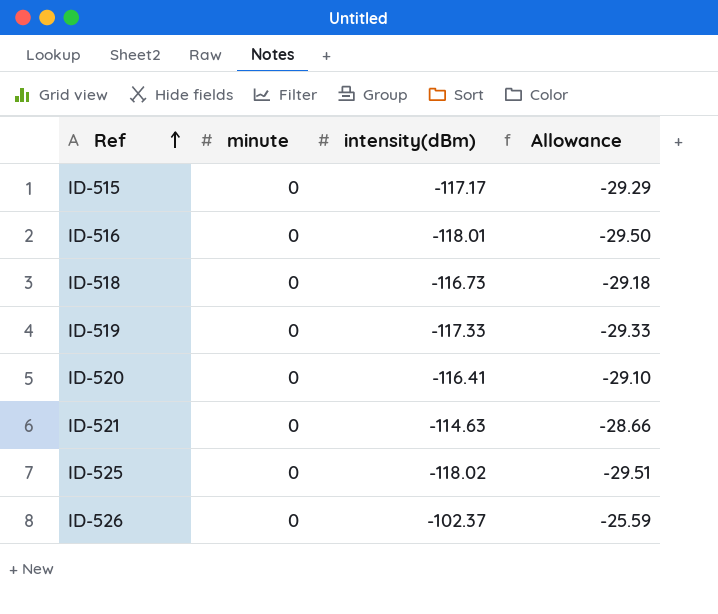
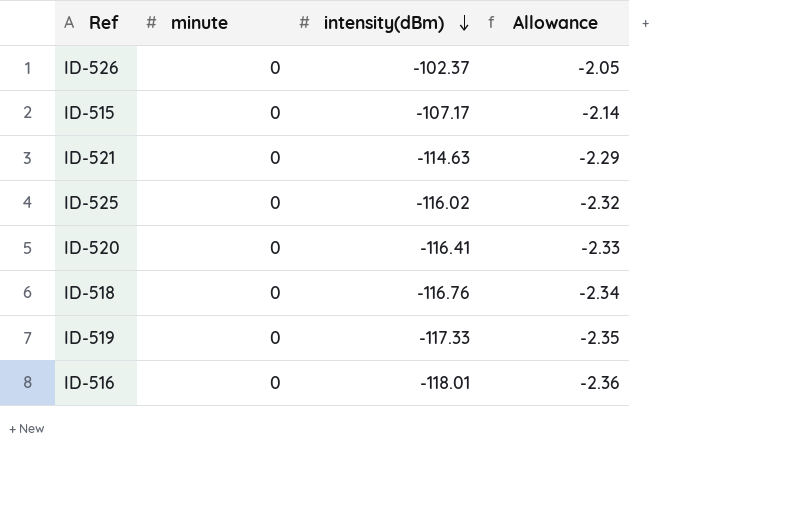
row order: Ref ascending -> intensity(dBm) descending
column Allowance | formula: [intensity(dBm)] * 0.25 -> [intensity(dBm)] * 0.02
ID-515 | intensity(dBm): -117.17 -> -107.17
ID-525 | intensity(dBm): -118.02 -> -116.02
ID-518 | intensity(dBm): -116.73 -> -116.76

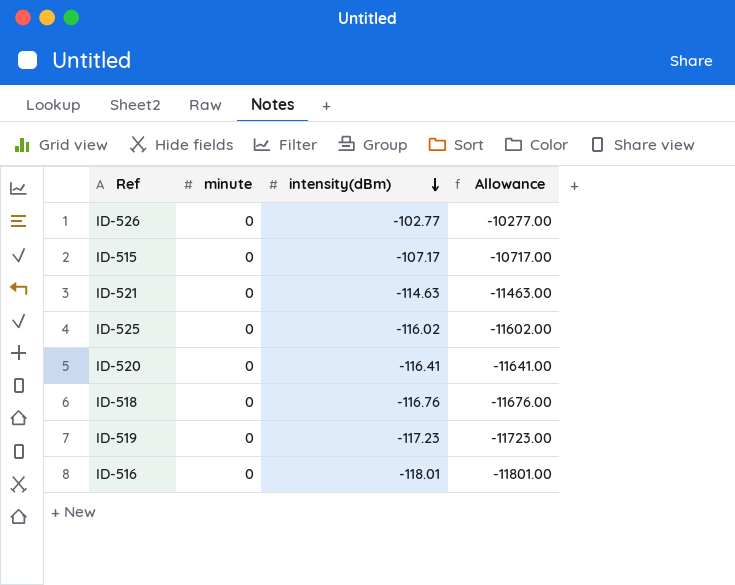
column Allowance | formula: [intensity(dBm)] * 0.02 -> [intensity(dBm)] * 100
ID-526 | intensity(dBm): -102.37 -> -102.77
ID-519 | intensity(dBm): -117.33 -> -117.23

